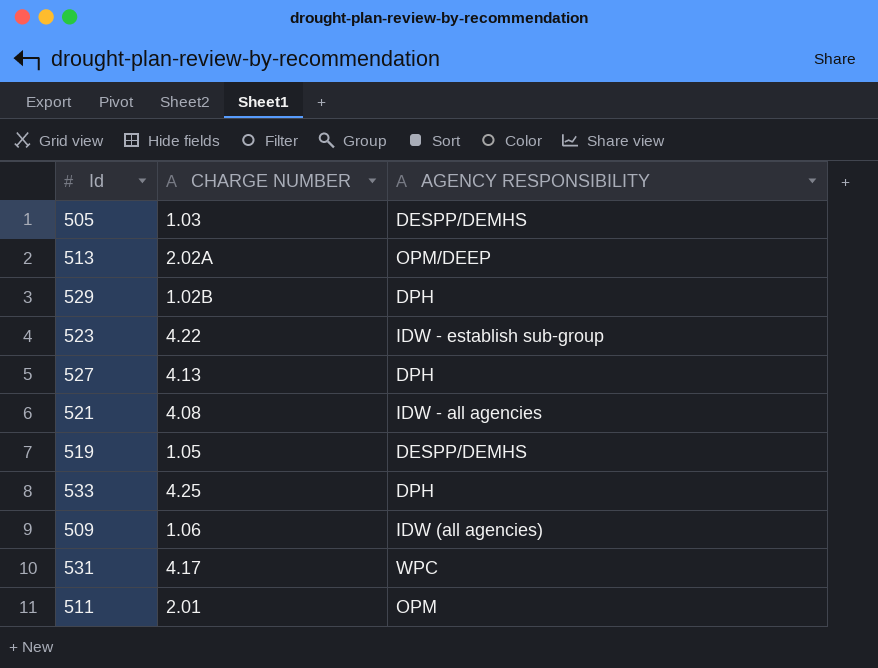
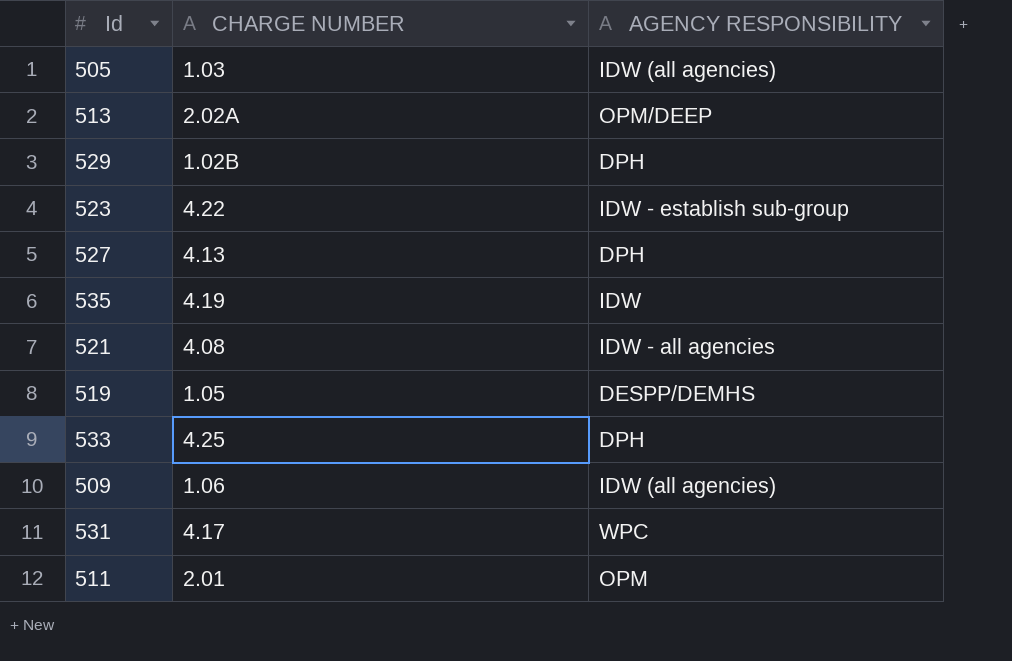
505 | AGENCY RESPONSIBILITY: DESPP/DEMHS -> IDW (all agencies)
row 535: none -> 4.19 | IDW

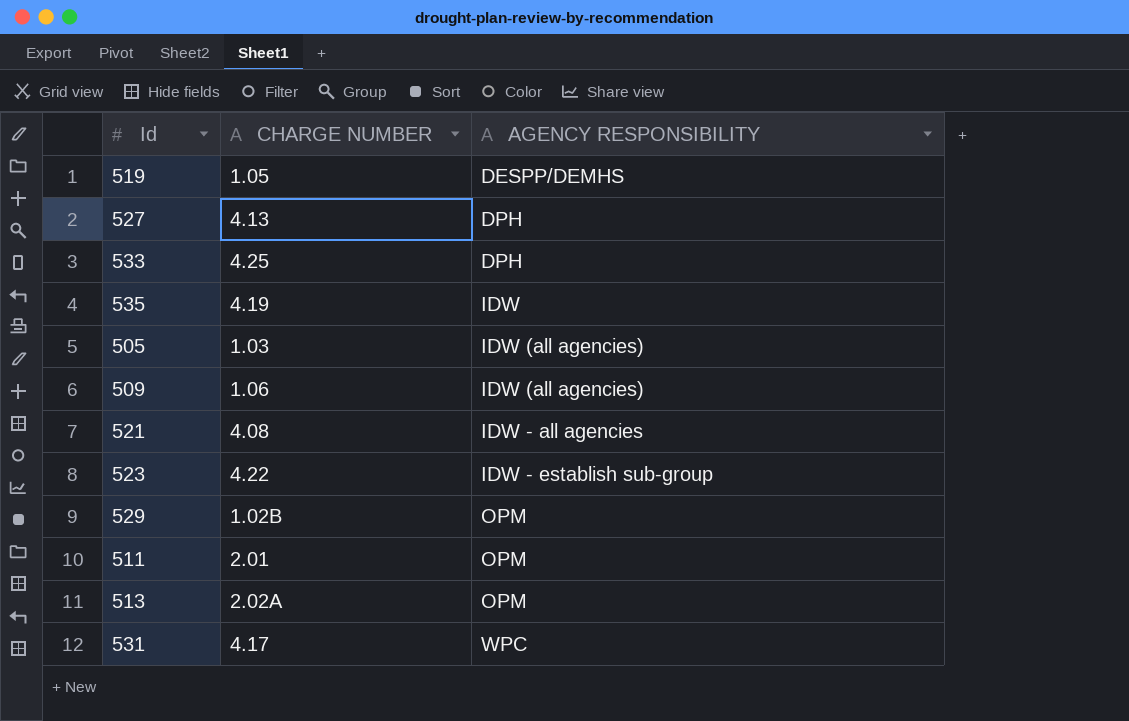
row order: none -> AGENCY RESPONSIBILITY ascending
529 | AGENCY RESPONSIBILITY: DPH -> OPM
513 | AGENCY RESPONSIBILITY: OPM/DEEP -> OPM

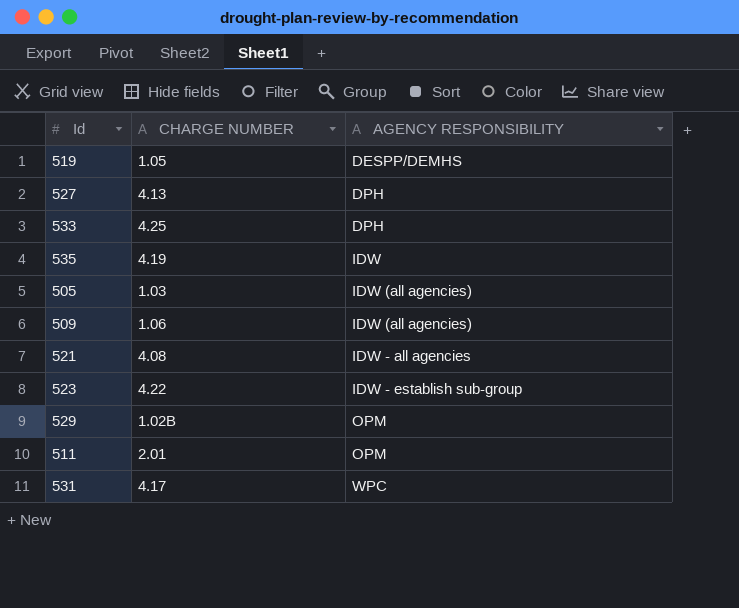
row 513: 2.02A | OPM -> none

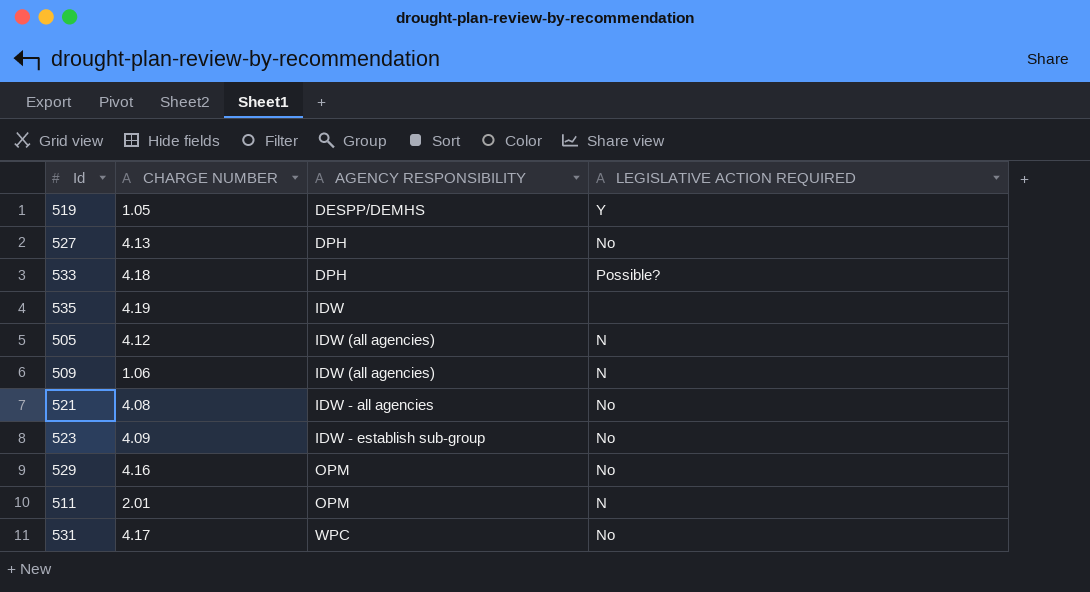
column LEGISLATIVE ACTION REQUIRED | position: none -> 4
533 | CHARGE NUMBER: 4.25 -> 4.18
505 | CHARGE NUMBER: 1.03 -> 4.12
523 | CHARGE NUMBER: 4.22 -> 4.09
529 | CHARGE NUMBER: 1.02B -> 4.16

